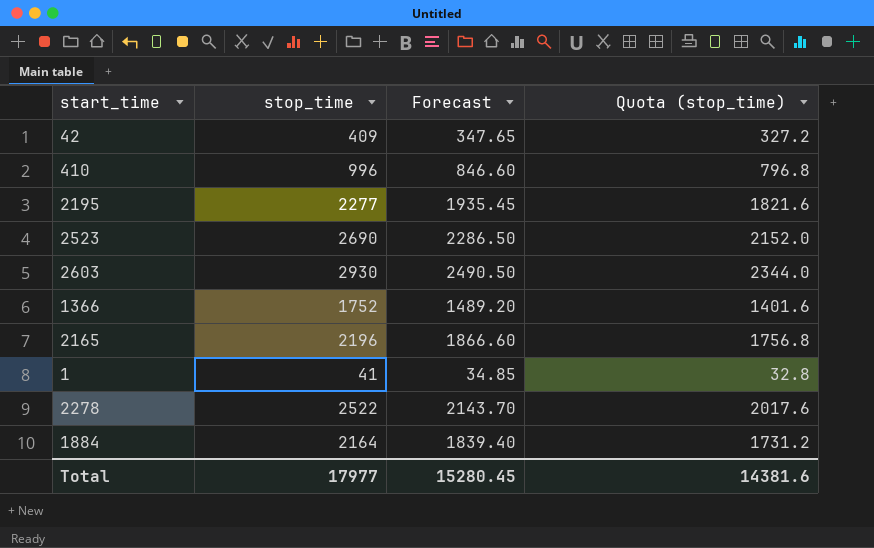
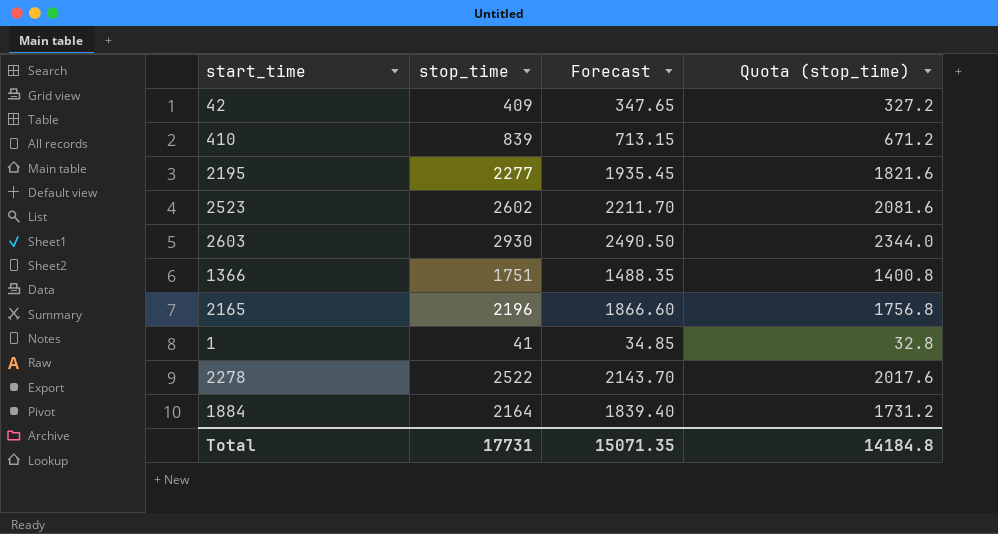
410 | stop_time: 996 -> 839
410 | Forecast: 846.60 -> 713.15
410 | Quota (stop_time): 796.8 -> 671.2
2523 | stop_time: 2690 -> 2602
2523 | Forecast: 2286.50 -> 2211.70
2523 | Quota (stop_time): 2152.0 -> 2081.6
1366 | stop_time: 1752 -> 1751
1366 | Forecast: 1489.20 -> 1488.35
1366 | Quota (stop_time): 1401.6 -> 1400.8
Total | stop_time: 17977 -> 17731
Total | Forecast: 15280.45 -> 15071.35
Total | Quota (stop_time): 14381.6 -> 14184.8

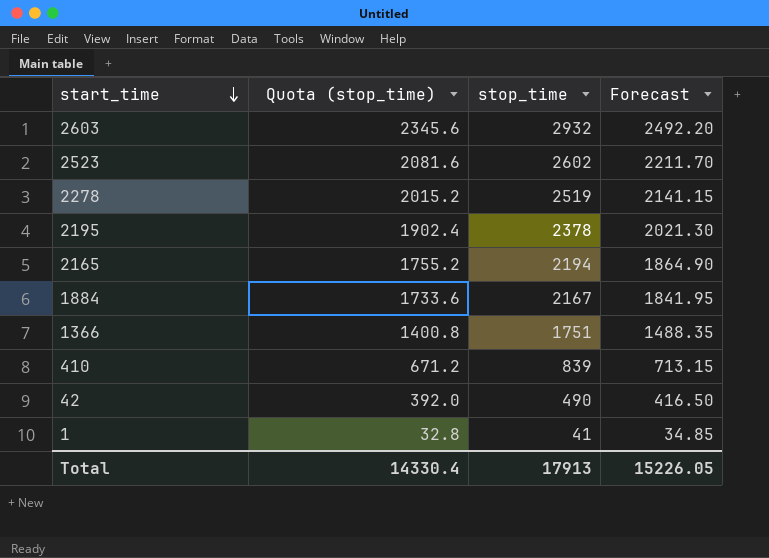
row order: none -> start_time descending
column Quota (stop_time) | position: 4 -> 2
2603 | Quota (stop_time): 2344.0 -> 2345.6
2603 | stop_time: 2930 -> 2932
2603 | Forecast: 2490.50 -> 2492.20
2278 | Quota (stop_time): 2017.6 -> 2015.2
2278 | stop_time: 2522 -> 2519
2278 | Forecast: 2143.70 -> 2141.15
2195 | Quota (stop_time): 1821.6 -> 1902.4
2195 | stop_time: 2277 -> 2378
2195 | Forecast: 1935.45 -> 2021.30
2165 | Quota (stop_time): 1756.8 -> 1755.2
2165 | stop_time: 2196 -> 2194
2165 | Forecast: 1866.60 -> 1864.90
1884 | Quota (stop_time): 1731.2 -> 1733.6
1884 | stop_time: 2164 -> 2167
1884 | Forecast: 1839.40 -> 1841.95
42 | Quota (stop_time): 327.2 -> 392.0
42 | stop_time: 409 -> 490
42 | Forecast: 347.65 -> 416.50
Total | Quota (stop_time): 14184.8 -> 14330.4
Total | stop_time: 17731 -> 17913
Total | Forecast: 15071.35 -> 15226.05

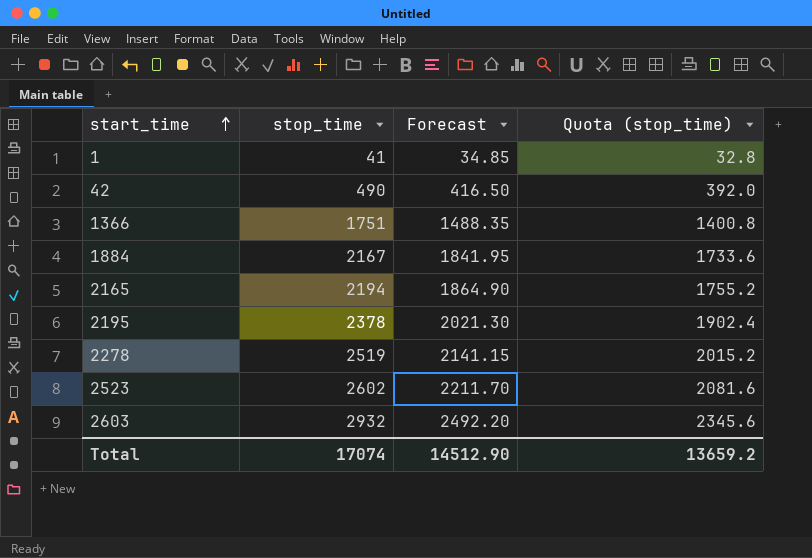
row order: start_time descending -> start_time ascending
column Quota (stop_time) | position: 2 -> 4
row 410: 671.2 | 839 | 713.15 -> none
Total | stop_time: 17913 -> 17074
Total | Forecast: 15226.05 -> 14512.90
Total | Quota (stop_time): 14330.4 -> 13659.2

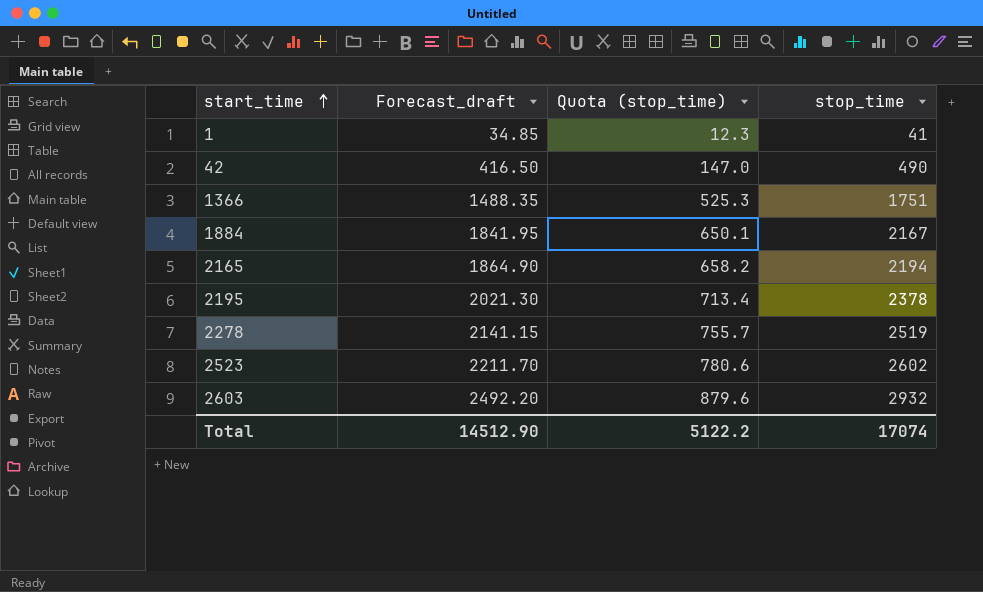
column name: Forecast -> Forecast_draft
column Quota (stop_time) | formula: [stop_time] * 0.8 -> [stop_time] * 0.3
column stop_time | position: 2 -> 4
Total | Quota (stop_time): 13659.2 -> 5122.2

